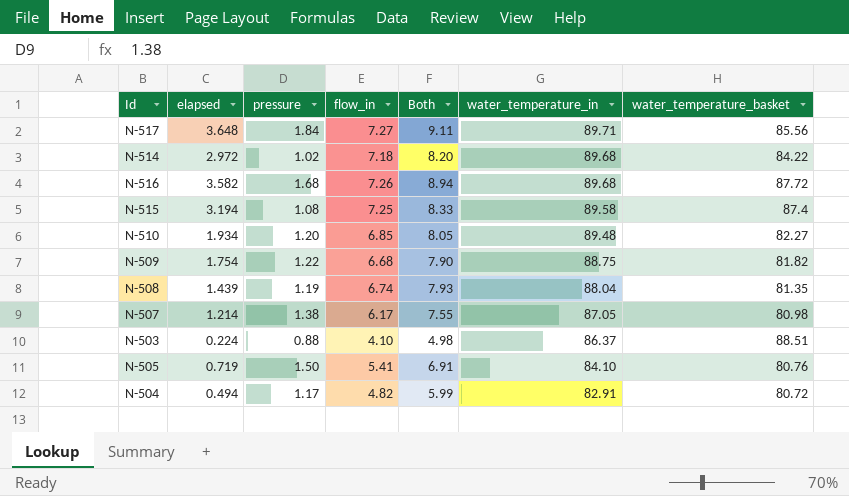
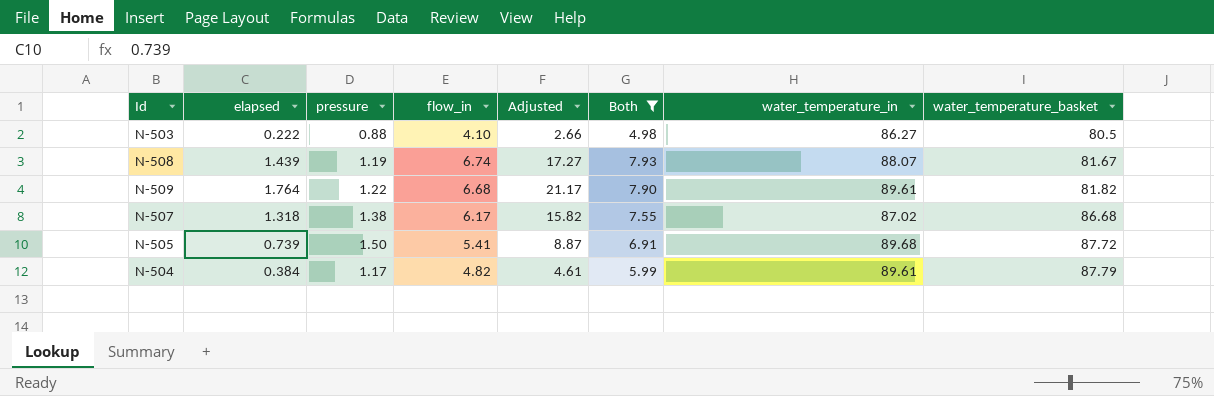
filter: none -> Both <= 7.93
row order: water_temperature_in descending -> water_temperature_basket ascending
column Adjusted | formula: none -> [elapsed] * 12
N-503 | elapsed: 0.224 -> 0.222
N-503 | water_temperature_in: 86.37 -> 86.27
N-503 | water_temperature_basket: 88.51 -> 80.5
N-508 | water_temperature_in: 88.04 -> 88.07
N-508 | water_temperature_basket: 81.35 -> 81.67
N-509 | elapsed: 1.754 -> 1.764
N-509 | water_temperature_in: 88.75 -> 89.61
N-507 | elapsed: 1.214 -> 1.318
N-507 | water_temperature_in: 87.05 -> 87.02
N-507 | water_temperature_basket: 80.98 -> 86.68
N-505 | elapsed: 0.719 -> 0.739
N-505 | water_temperature_in: 84.10 -> 89.68
N-505 | water_temperature_basket: 80.76 -> 87.72
N-504 | elapsed: 0.494 -> 0.384
N-504 | water_temperature_in: 82.91 -> 89.61
N-504 | water_temperature_basket: 80.72 -> 87.79

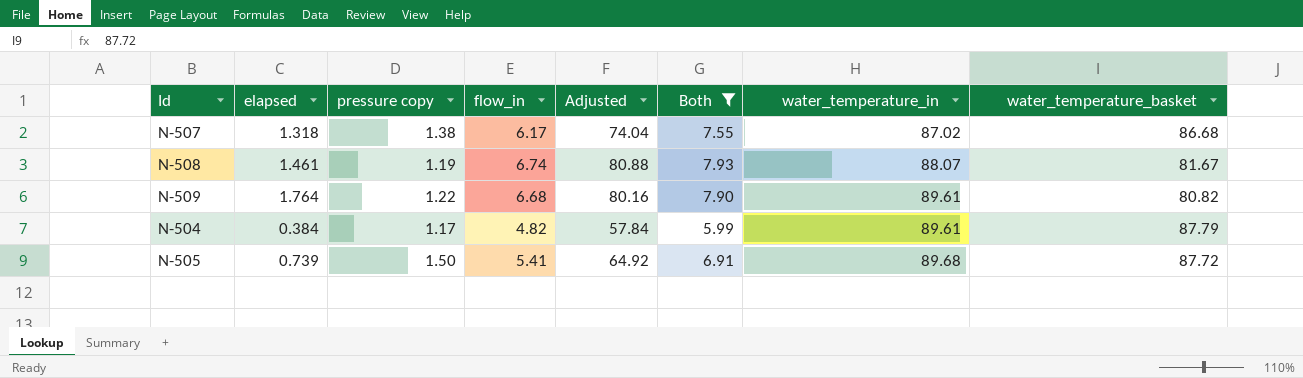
row order: water_temperature_basket ascending -> water_temperature_in ascending
column name: pressure -> pressure copy
column Adjusted | formula: [elapsed] * 12 -> [flow_in] * 12
row N-503: 0.222 | 0.88 | 4.10 | 2.66 | 4.98 | 86.27 | 80.5 -> none
N-508 | elapsed: 1.439 -> 1.461
N-509 | water_temperature_basket: 81.82 -> 80.82

